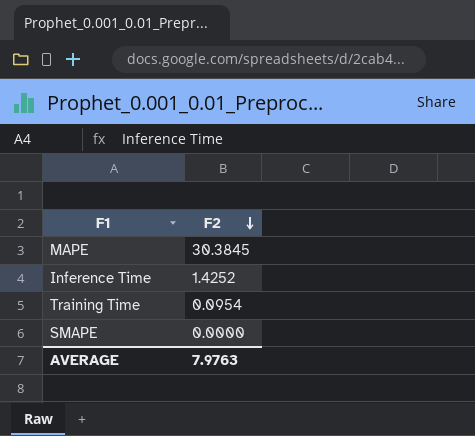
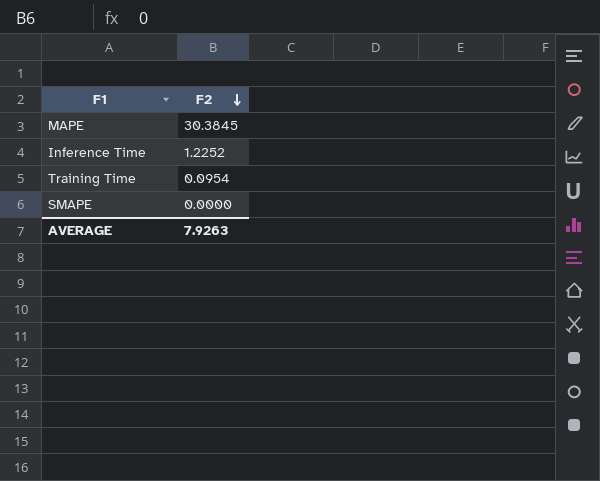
Inference Time | F2: 1.4252 -> 1.2252
AVERAGE | F2: 7.9763 -> 7.9263

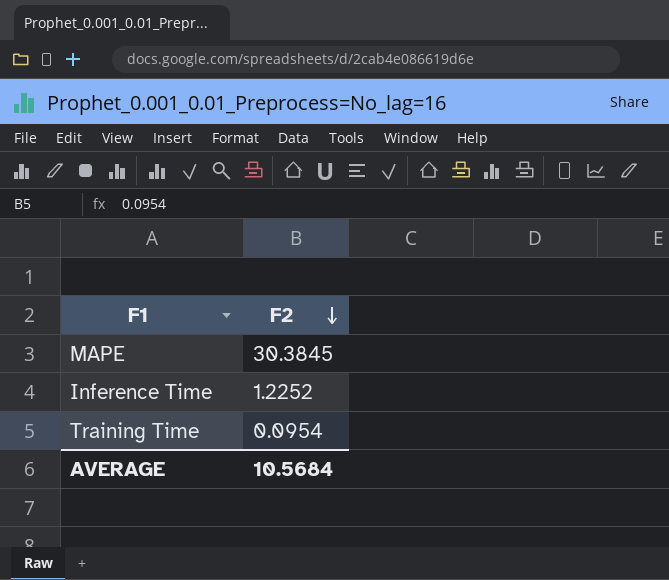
row SMAPE: 0.0000 -> none
AVERAGE | F2: 7.9263 -> 10.5684

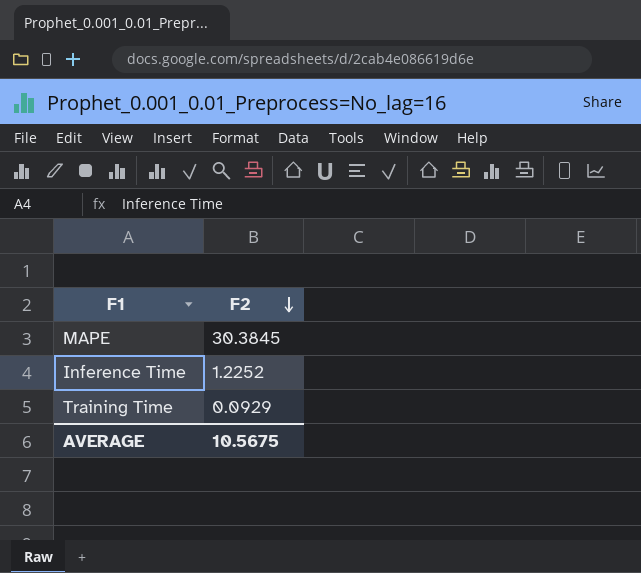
Training Time | F2: 0.0954 -> 0.0929
AVERAGE | F2: 10.5684 -> 10.5675

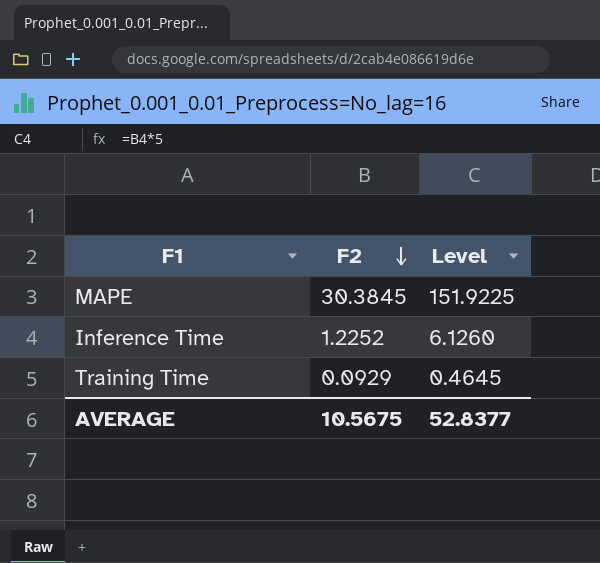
column Level | formula: none -> [F2] * 5

